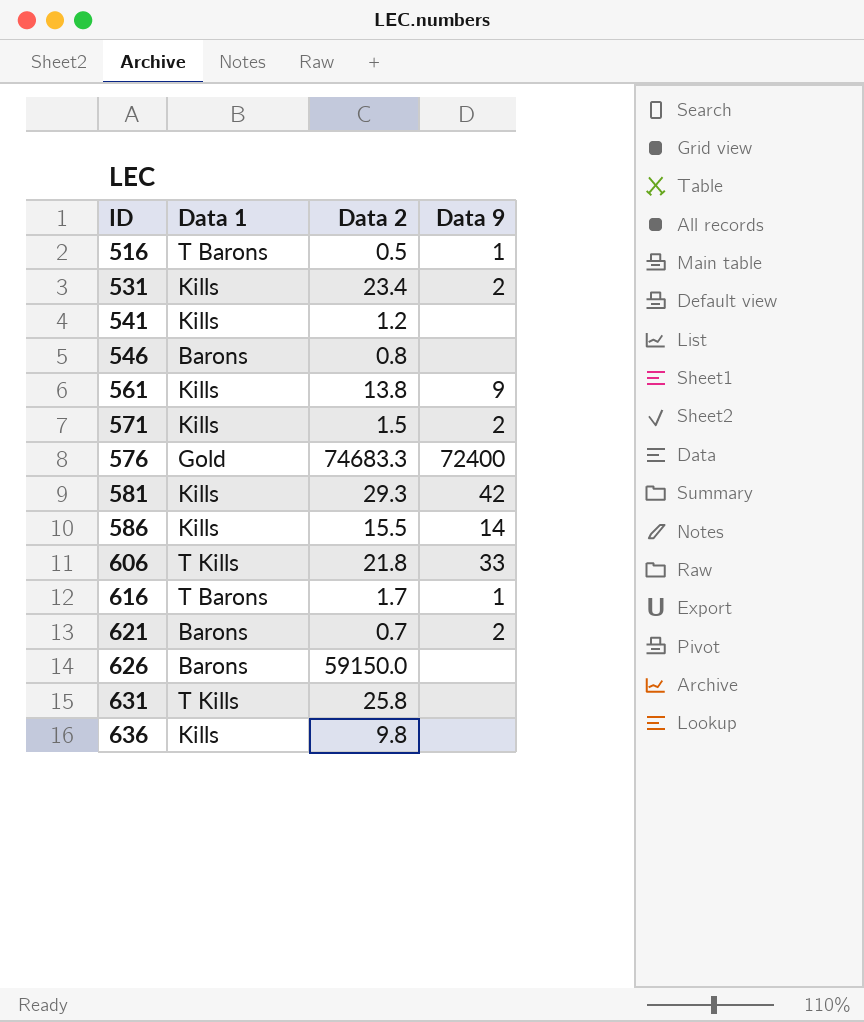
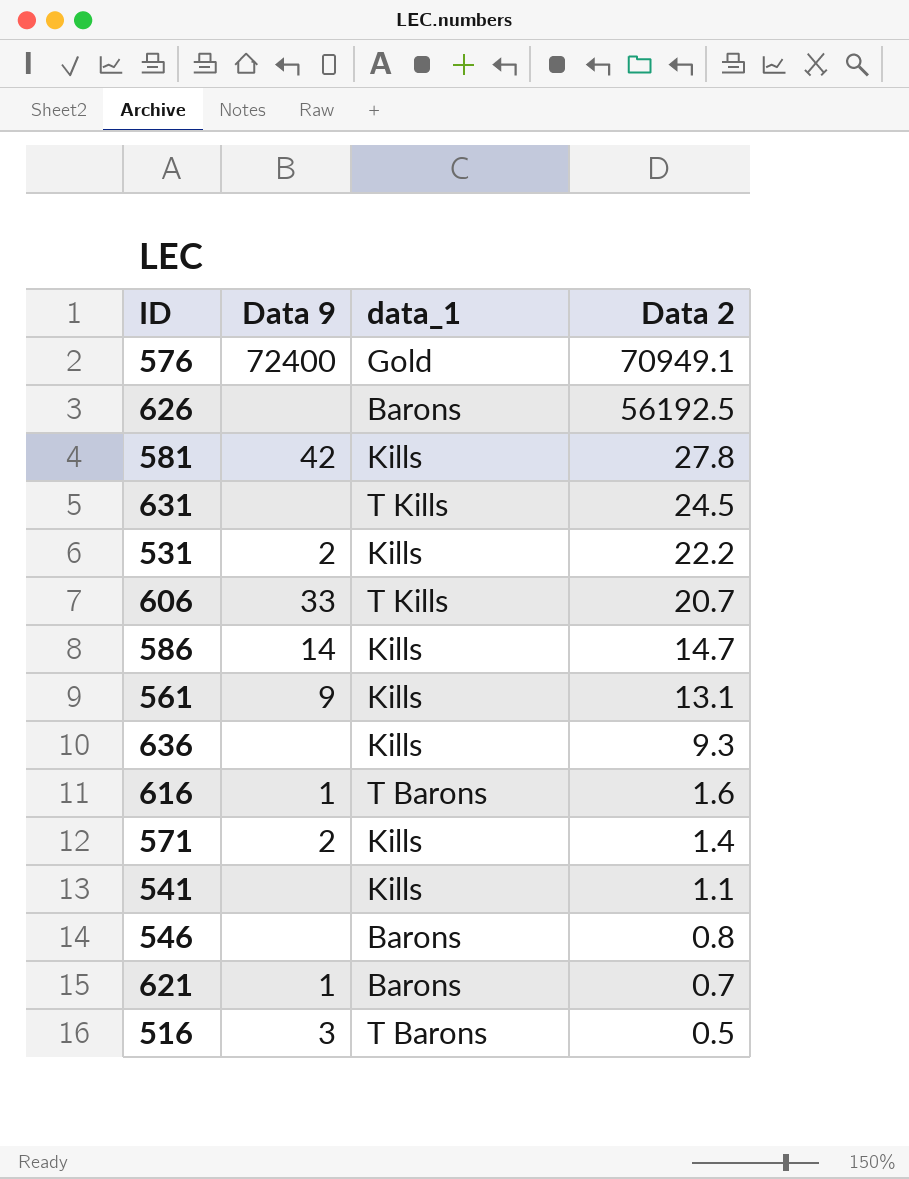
row order: ID ascending -> Data 2 descending
column Data 9 | position: 4 -> 2
column name: Data 1 -> data_1
576 | Data 2: 74683.3 -> 70949.1
626 | Data 2: 59150.0 -> 56192.5
581 | Data 2: 29.3 -> 27.8
631 | Data 2: 25.8 -> 24.5
531 | Data 2: 23.4 -> 22.2
606 | Data 2: 21.8 -> 20.7
586 | Data 2: 15.5 -> 14.7
561 | Data 2: 13.8 -> 13.1
636 | Data 2: 9.8 -> 9.3
616 | Data 2: 1.7 -> 1.6
571 | Data 2: 1.5 -> 1.4
541 | Data 2: 1.2 -> 1.1
621 | Data 9: 2 -> 1
516 | Data 9: 1 -> 3

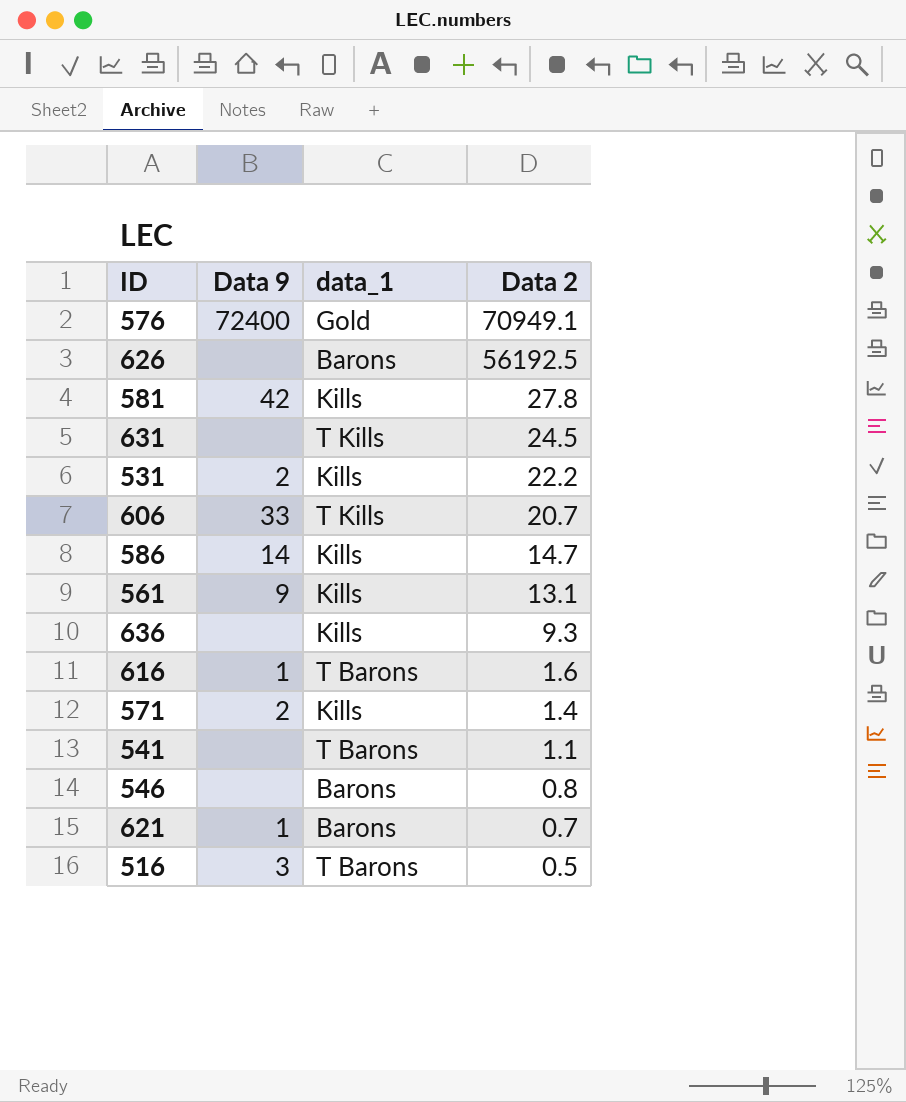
541 | data_1: Kills -> T Barons

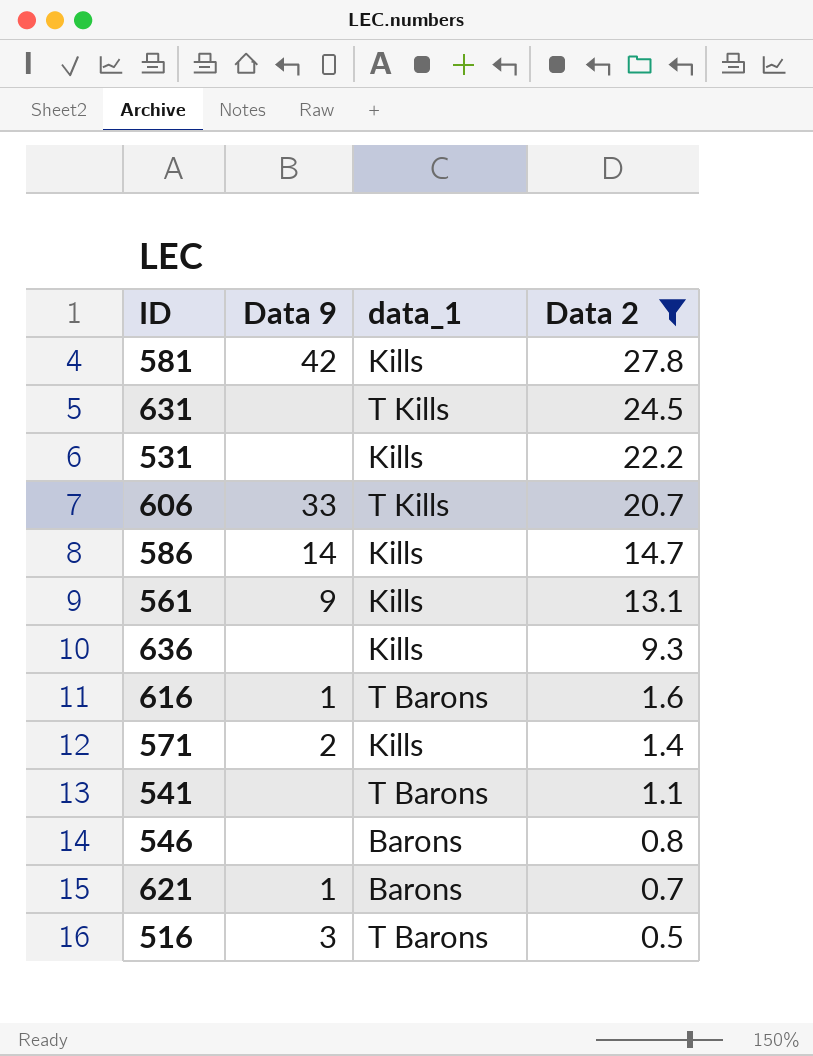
filter: none -> Data 2 <= 27.8
531 | Data 9: 2 -> none

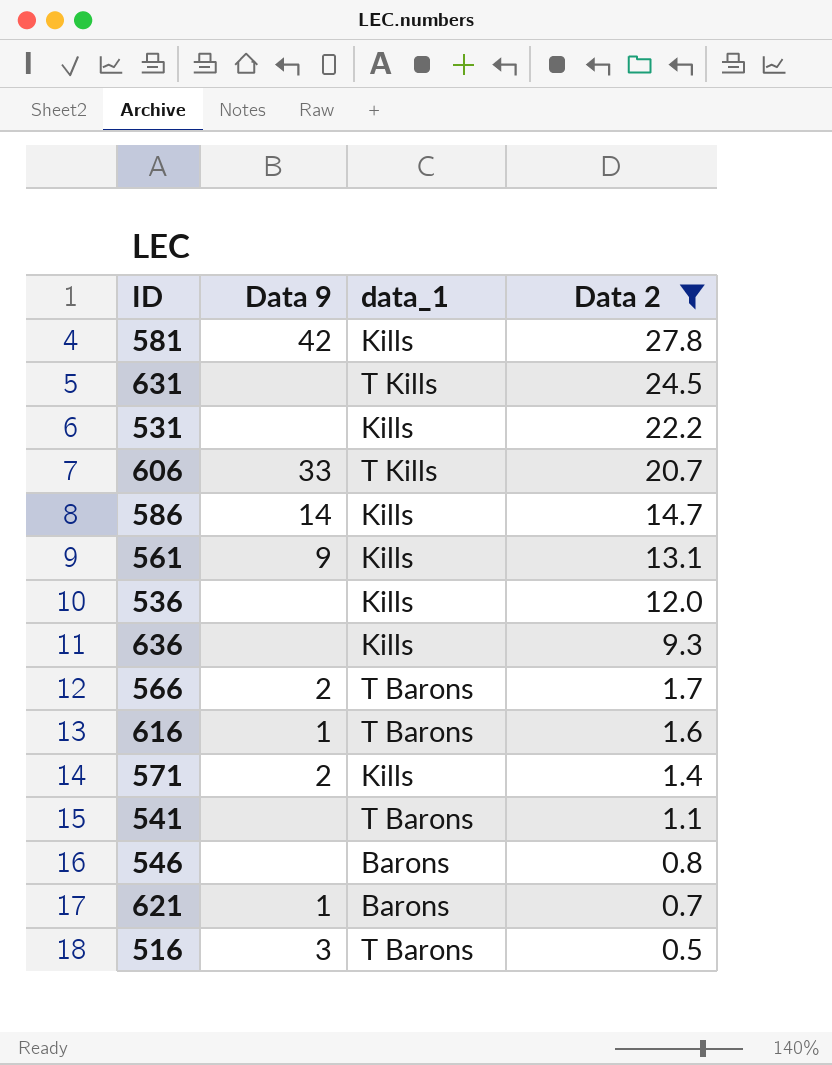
row 536: none -> none | Kills | 12.0
row 566: none -> 2 | T Barons | 1.7

